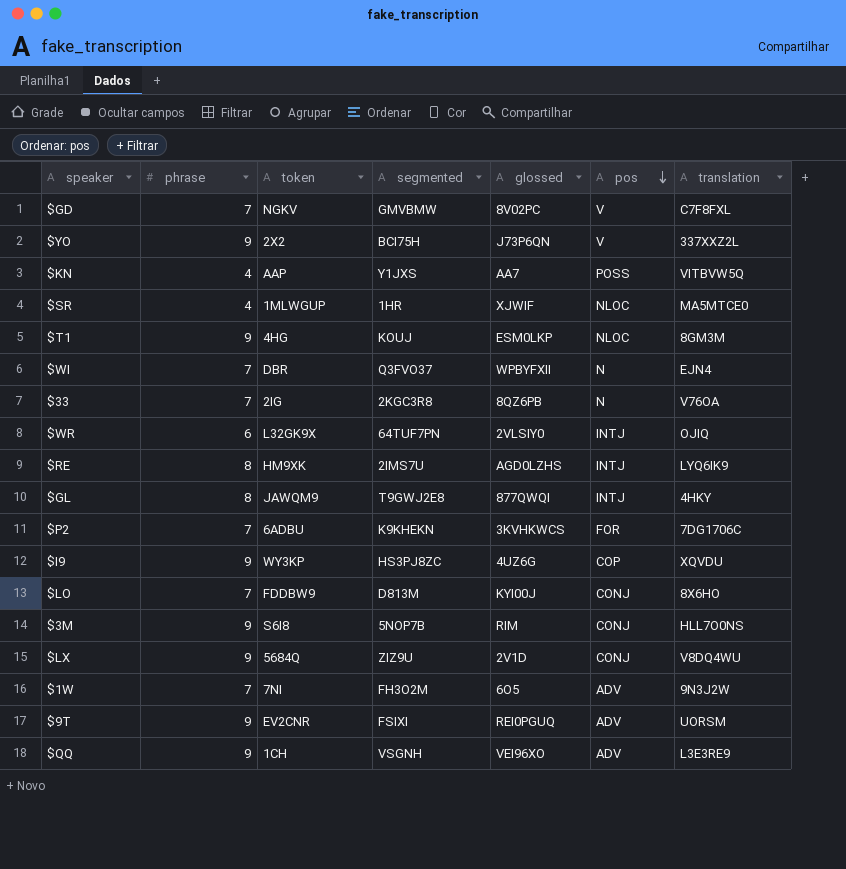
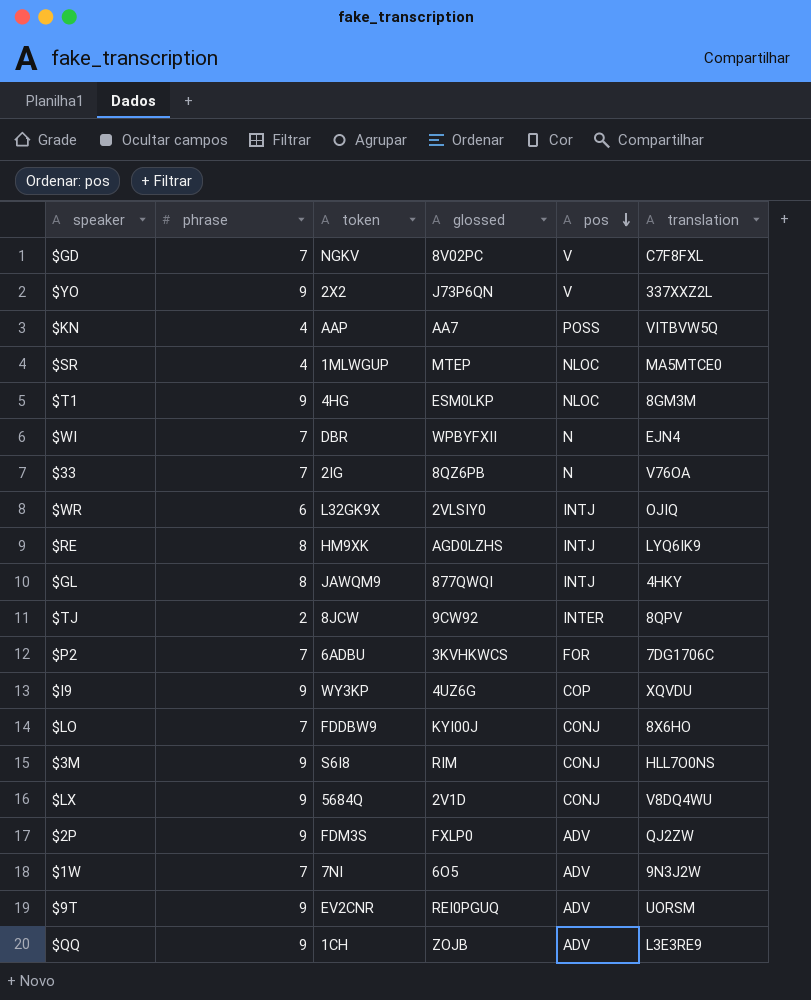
column segmented | position: 4 -> none
$SR | glossed: XJWIF -> MTEP
row $TJ: none -> 2 | 8JCW | 9CW92 | INTER | 8QPV
row $2P: none -> 9 | FDM3S | FXLP0 | ADV | QJ2ZW
$QQ | glossed: VEI96XO -> ZOJB

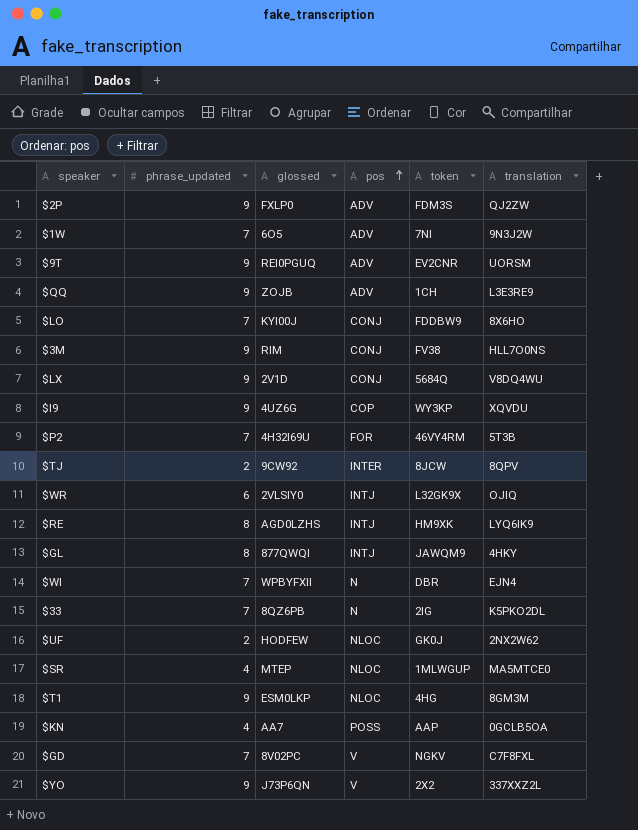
row order: pos descending -> pos ascending
column name: phrase -> phrase_updated
column token | position: 3 -> 5
$3M | token: S6I8 -> FV38
$P2 | glossed: 3KVHKWCS -> 4H32I69U
$P2 | token: 6ADBU -> 46VY4RM
$P2 | translation: 7DG1706C -> 5T3B
$33 | translation: V76OA -> K5PKO2DL
row $UF: none -> 2 | HODFEW | NLOC | GK0J | 2NX2W62
$KN | translation: VITBVW5Q -> 0GCLB5OA

